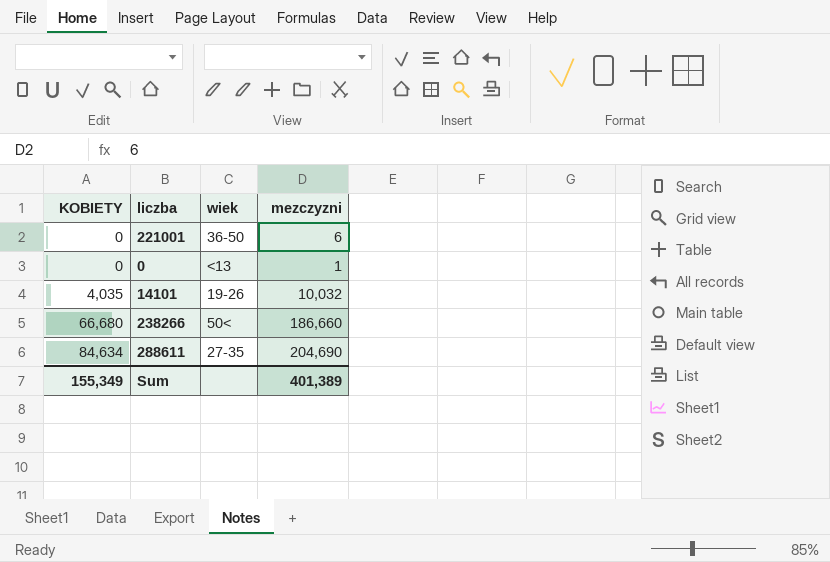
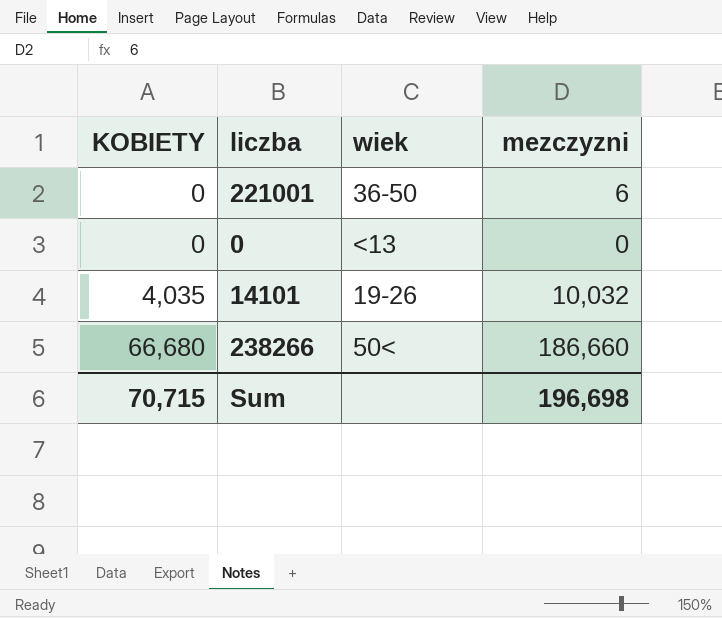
row 288611: 84,634 | 27-35 | 204,690 -> none
0 | mezczyzni: 1 -> 0
Sum | KOBIETY: 155,349 -> 70,715
Sum | mezczyzni: 401,389 -> 196,698

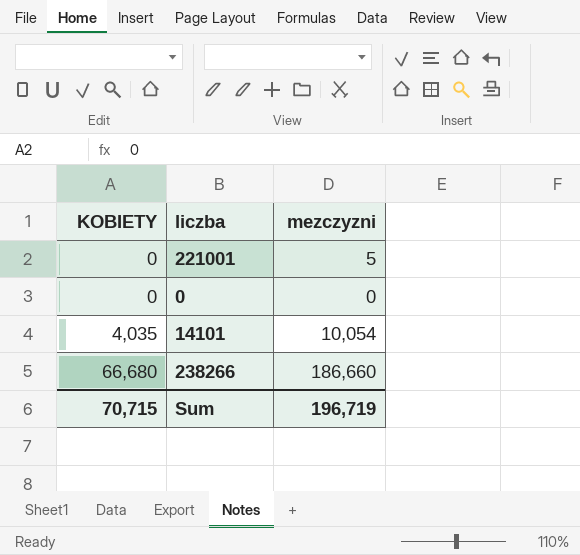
column wiek | position: 3 -> none
221001 | mezczyzni: 6 -> 5
14101 | mezczyzni: 10,032 -> 10,054
Sum | mezczyzni: 196,698 -> 196,719

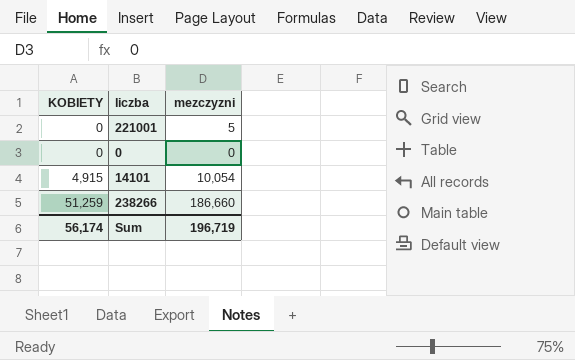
14101 | KOBIETY: 4,035 -> 4,915
238266 | KOBIETY: 66,680 -> 51,259
Sum | KOBIETY: 70,715 -> 56,174

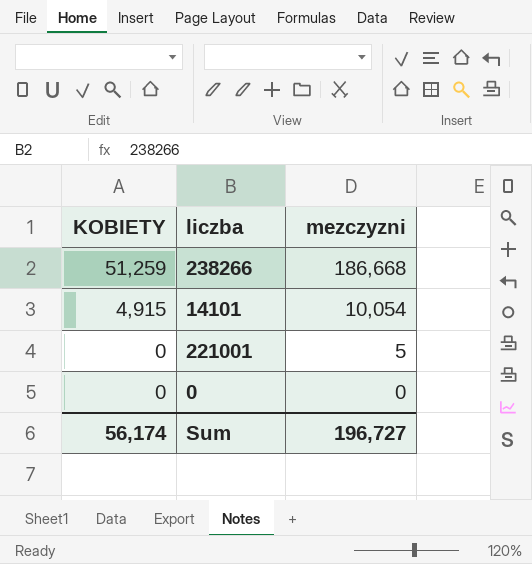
row order: KOBIETY ascending -> KOBIETY descending
238266 | mezczyzni: 186,660 -> 186,668
Sum | mezczyzni: 196,719 -> 196,727

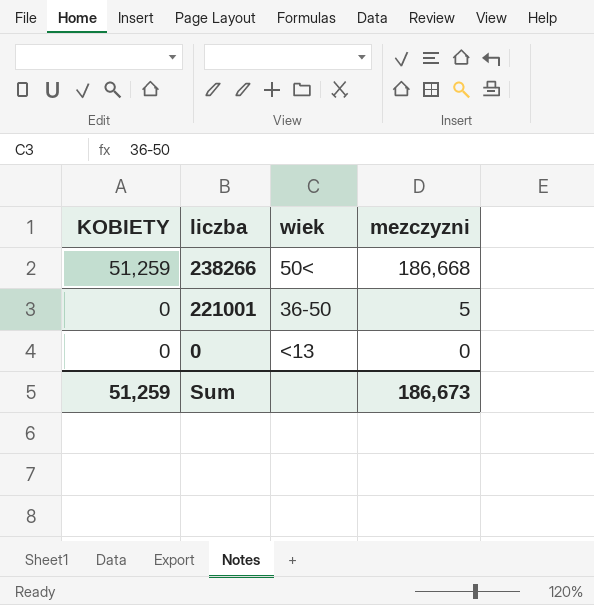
column wiek | position: none -> 3
row 14101: 4,915 | 10,054 -> none
Sum | KOBIETY: 56,174 -> 51,259
Sum | mezczyzni: 196,727 -> 186,673

